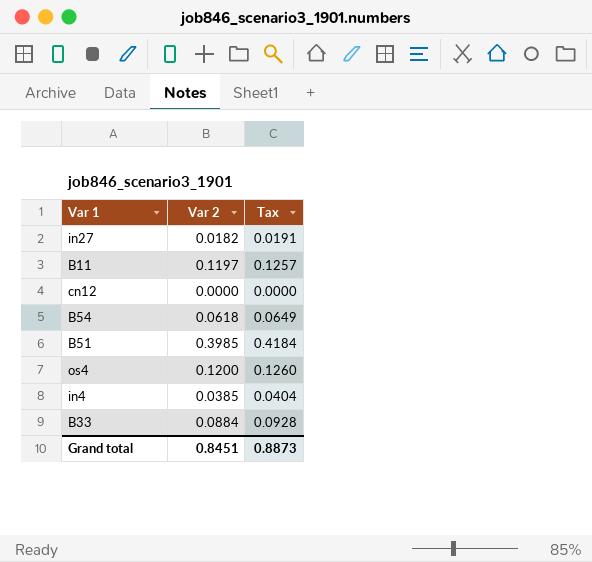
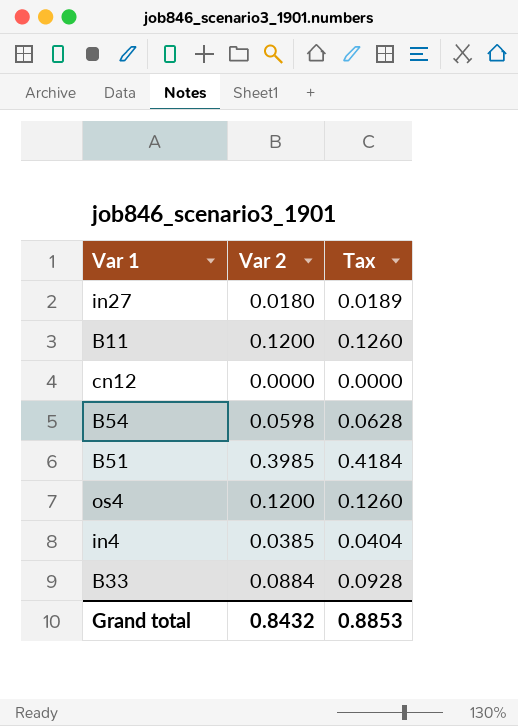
in27 | Var 2: 0.0182 -> 0.0180
in27 | Tax: 0.0191 -> 0.0189
B11 | Var 2: 0.1197 -> 0.1200
B11 | Tax: 0.1257 -> 0.1260
B54 | Var 2: 0.0618 -> 0.0598
B54 | Tax: 0.0649 -> 0.0628
Grand total | Var 2: 0.8451 -> 0.8432
Grand total | Tax: 0.8873 -> 0.8853

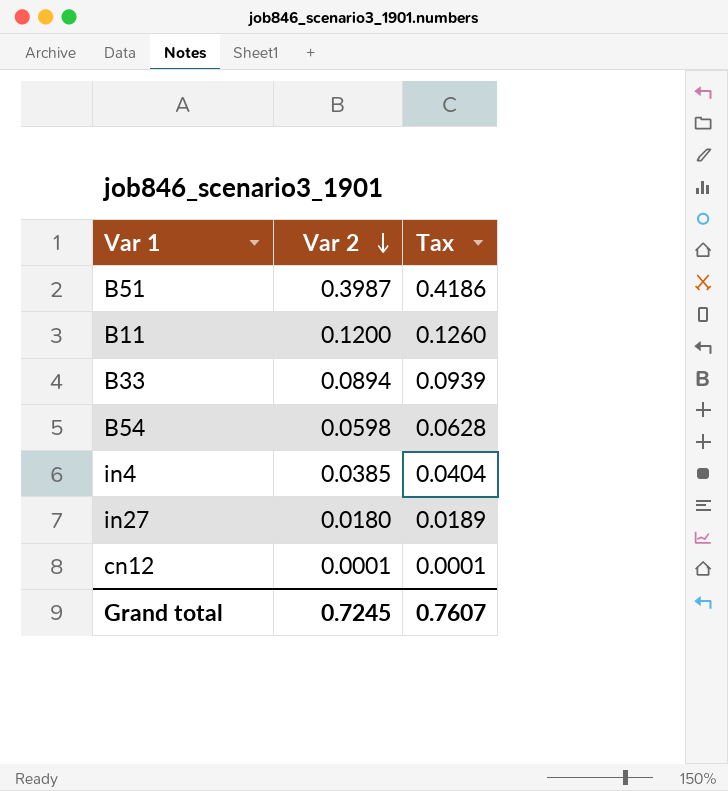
row order: none -> Var 2 descending
row os4: 0.1200 | 0.1260 -> none
B51 | Var 2: 0.3985 -> 0.3987
B51 | Tax: 0.4184 -> 0.4186
B33 | Var 2: 0.0884 -> 0.0894
B33 | Tax: 0.0928 -> 0.0939
cn12 | Var 2: 0.0000 -> 0.0001
cn12 | Tax: 0.0000 -> 0.0001
Grand total | Var 2: 0.8432 -> 0.7245
Grand total | Tax: 0.8853 -> 0.7607

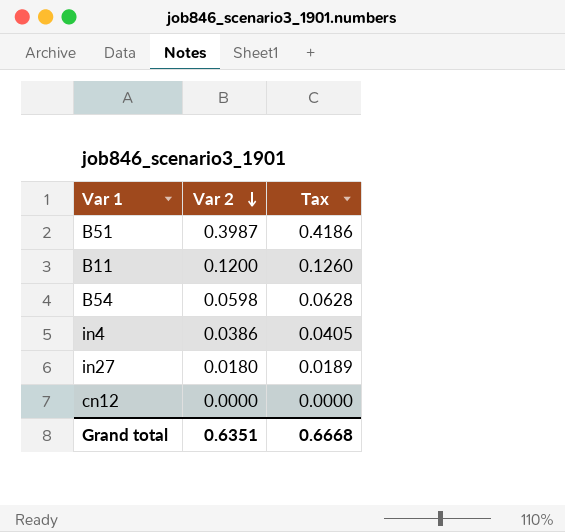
row B33: 0.0894 | 0.0939 -> none
in4 | Var 2: 0.0385 -> 0.0386
in4 | Tax: 0.0404 -> 0.0405
cn12 | Var 2: 0.0001 -> 0.0000
cn12 | Tax: 0.0001 -> 0.0000
Grand total | Var 2: 0.7245 -> 0.6351
Grand total | Tax: 0.7607 -> 0.6668

